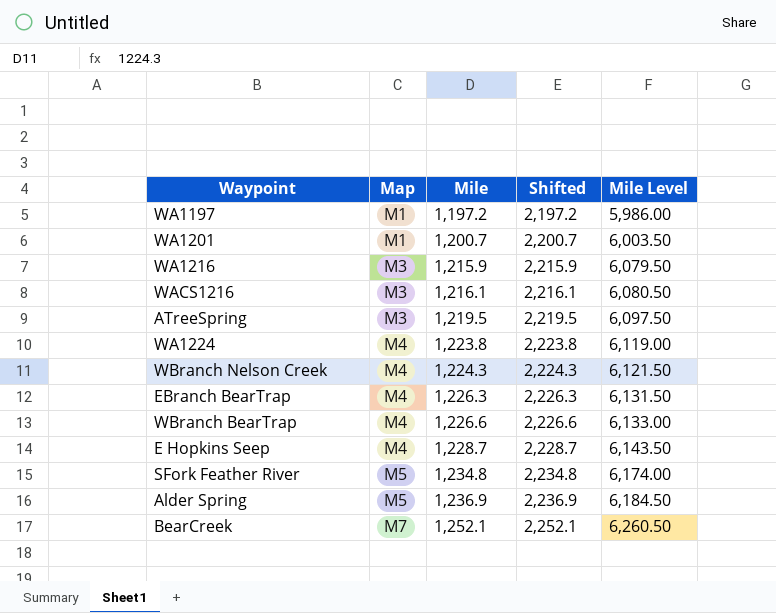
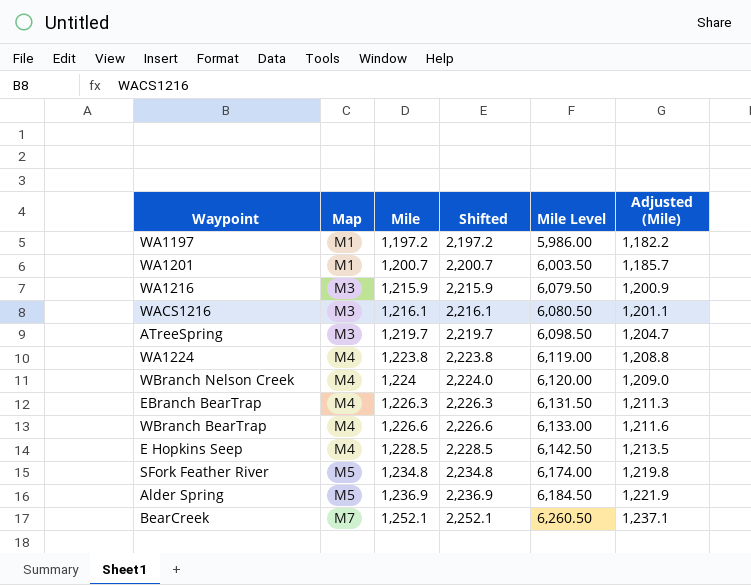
column Adjusted (Mile) | formula: none -> [Mile] - 15
ATreeSpring | Mile: 1,219.5 -> 1,219.7
ATreeSpring | Shifted: 2,219.5 -> 2,219.7
ATreeSpring | Mile Level: 6,097.50 -> 6,098.50
WBranch Nelson Creek | Mile: 1,224.3 -> 1,224
WBranch Nelson Creek | Shifted: 2,224.3 -> 2,224.0
WBranch Nelson Creek | Mile Level: 6,121.50 -> 6,120.00
E Hopkins Seep | Mile: 1,228.7 -> 1,228.5
E Hopkins Seep | Shifted: 2,228.7 -> 2,228.5
E Hopkins Seep | Mile Level: 6,143.50 -> 6,142.50

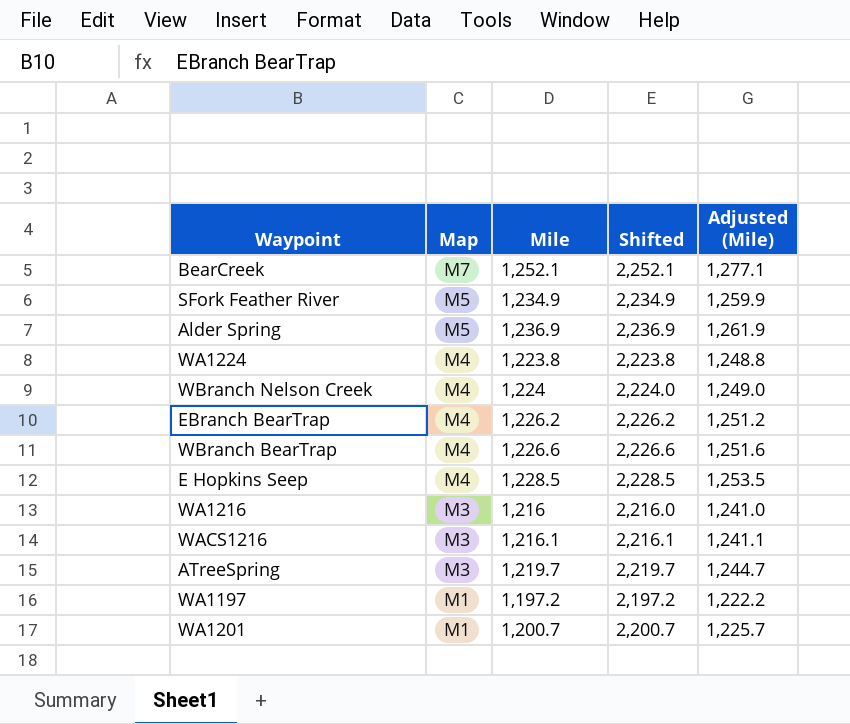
row order: Map ascending -> Map descending
column Mile Level | formula: [Mile] * 5 -> none
column Adjusted (Mile) | formula: [Mile] - 15 -> [Mile] + 25
SFork Feather River | Mile: 1,234.8 -> 1,234.9
SFork Feather River | Shifted: 2,234.8 -> 2,234.9
EBranch BearTrap | Mile: 1,226.3 -> 1,226.2
EBranch BearTrap | Shifted: 2,226.3 -> 2,226.2
WA1216 | Mile: 1,215.9 -> 1,216
WA1216 | Shifted: 2,215.9 -> 2,216.0

